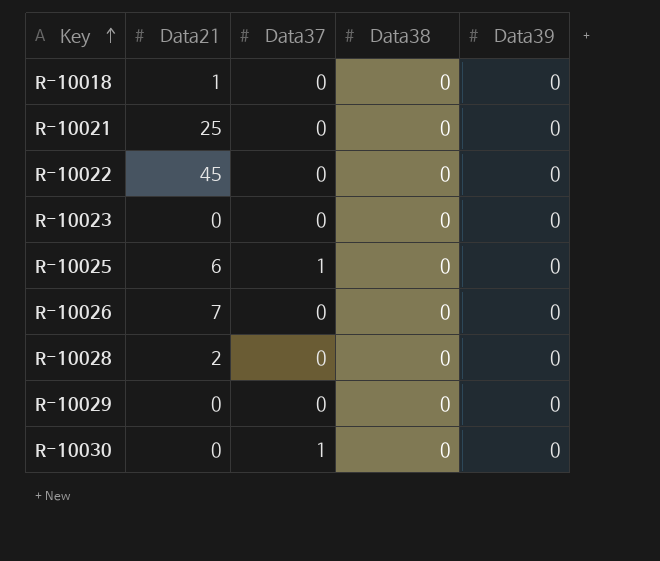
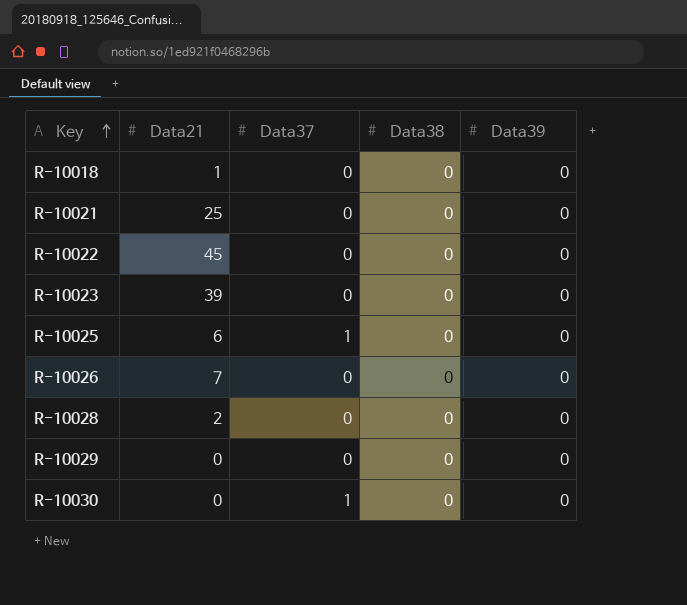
R-10023 | Data21: 0 -> 39

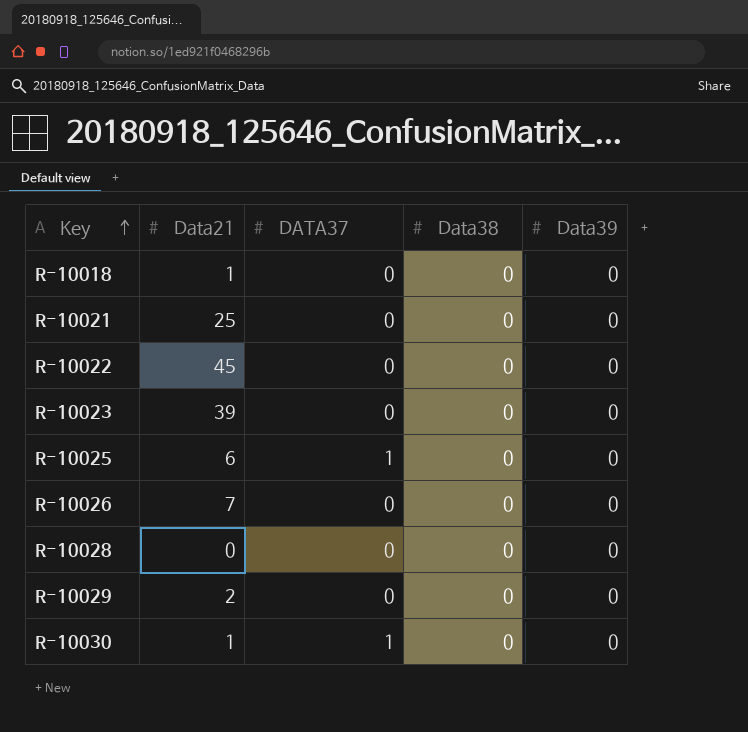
column name: Data37 -> DATA37
R-10028 | Data21: 2 -> 0
R-10029 | Data21: 0 -> 2
R-10030 | Data21: 0 -> 1

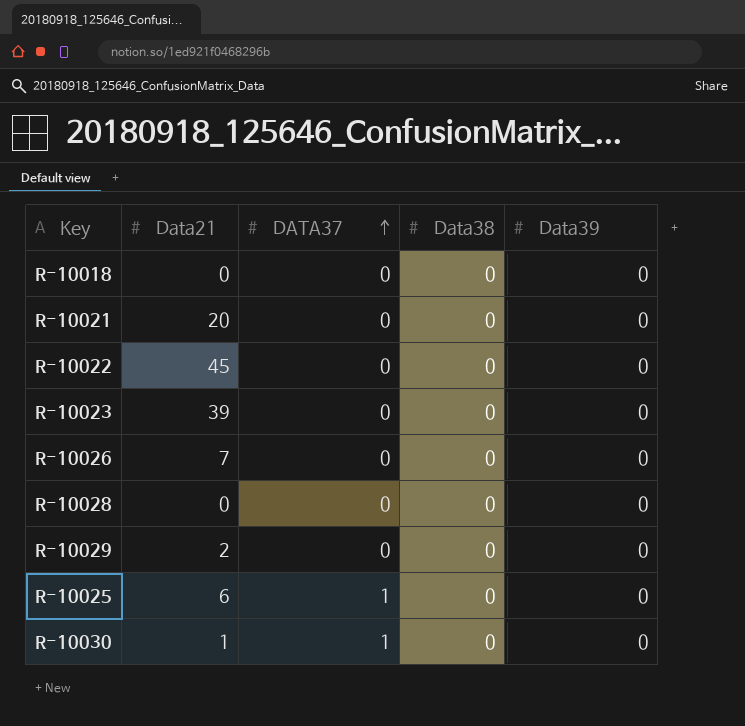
row order: Key ascending -> DATA37 ascending
R-10018 | Data21: 1 -> 0
R-10021 | Data21: 25 -> 20

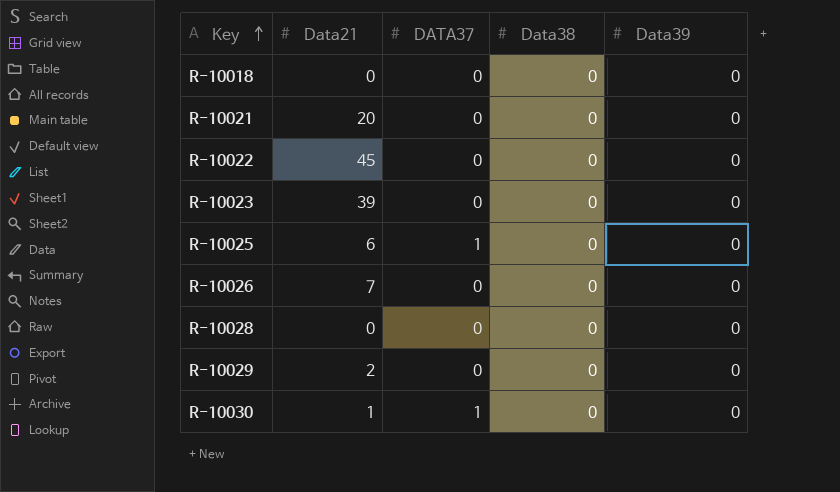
row order: DATA37 ascending -> Key ascending

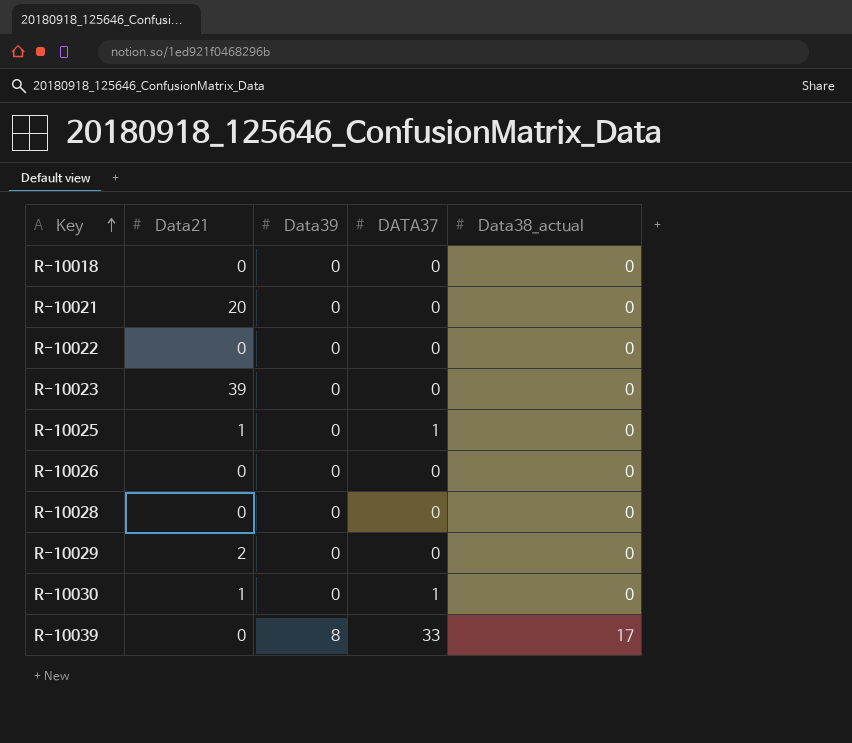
column Data39 | position: 5 -> 3
column name: Data38 -> Data38_actual
R-10022 | Data21: 45 -> 0
R-10025 | Data21: 6 -> 1
R-10026 | Data21: 7 -> 0
row R-10039: none -> 0 | 8 | 33 | 17

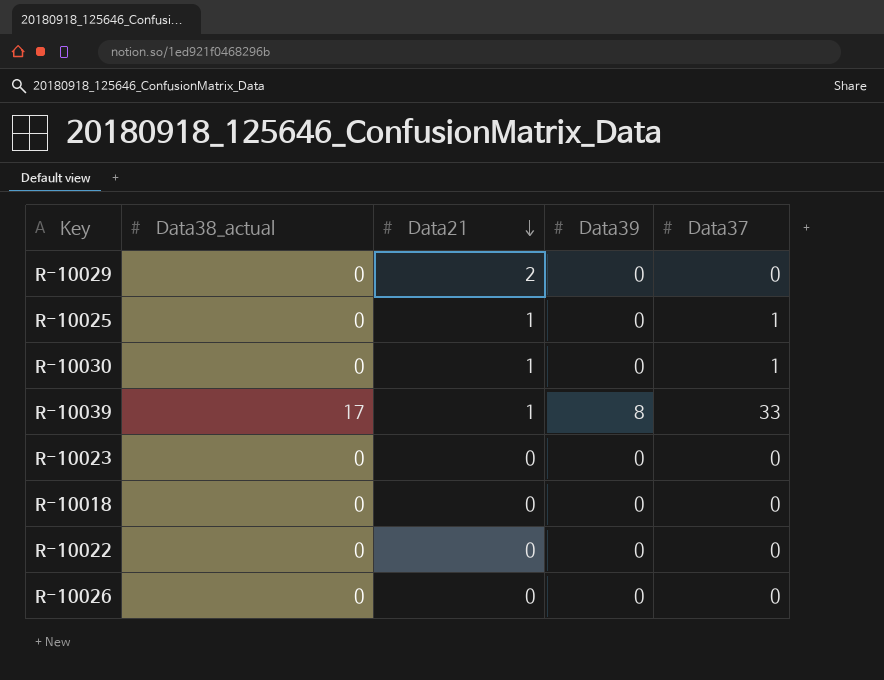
row order: Key ascending -> Data21 descending
column Data38_actual | position: 5 -> 2
column name: DATA37 -> Data37
row R-10021: 20 | 0 | 0 | 0 -> none
row R-10028: 0 | 0 | 0 | 0 -> none
R-10039 | Data21: 0 -> 1
R-10023 | Data21: 39 -> 0

